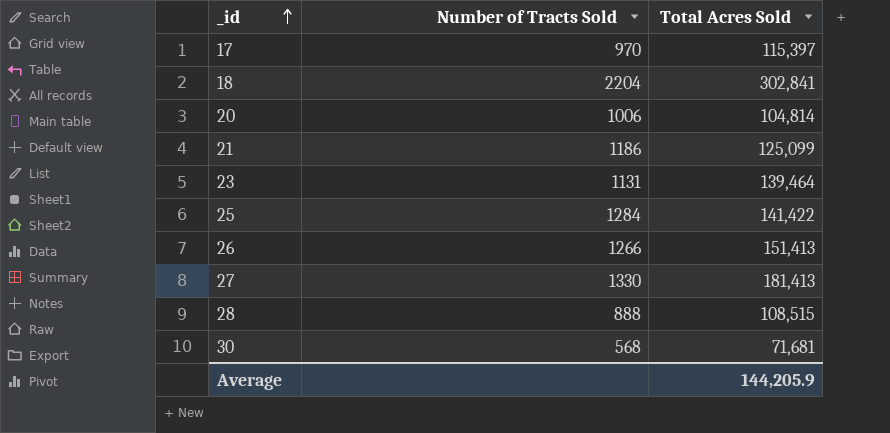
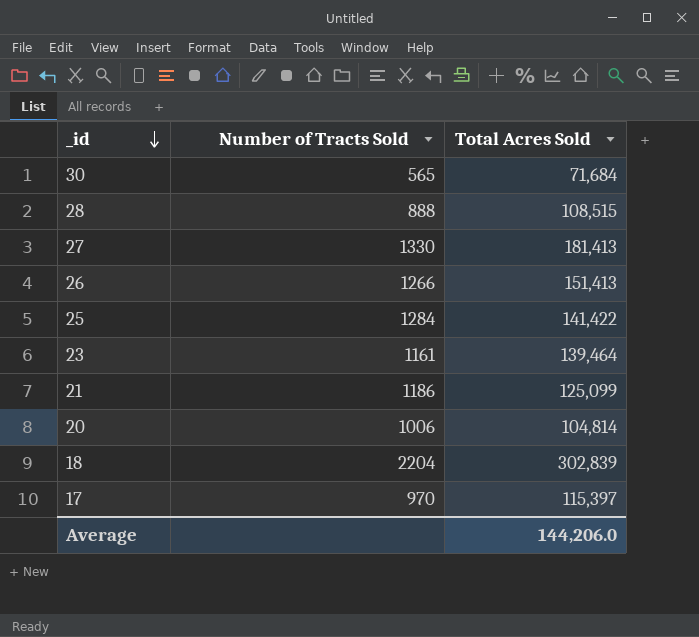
row order: _id ascending -> _id descending
30 | Number of Tracts Sold: 568 -> 565
30 | Total Acres Sold: 71,681 -> 71,684
23 | Number of Tracts Sold: 1131 -> 1161
18 | Total Acres Sold: 302,841 -> 302,839
Average | Total Acres Sold: 144,205.9 -> 144,206.0

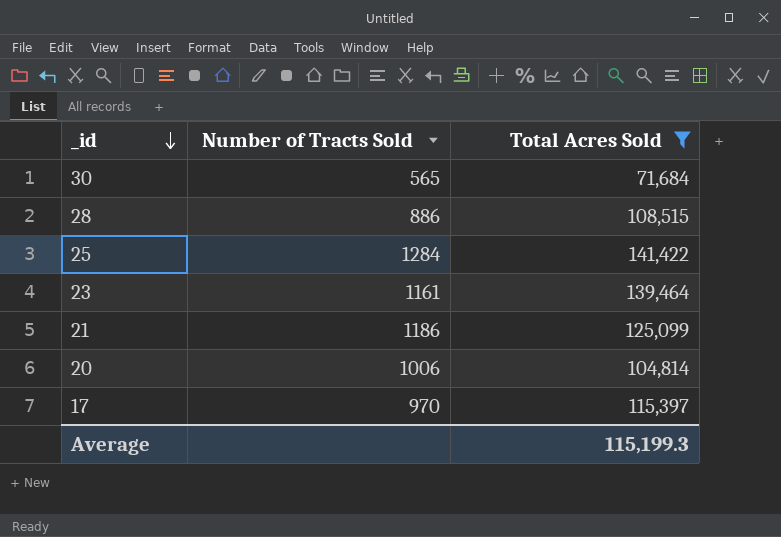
filter: none -> Total Acres Sold <= 141,422
28 | Number of Tracts Sold: 888 -> 886
Average | Total Acres Sold: 144,206.0 -> 115,199.3

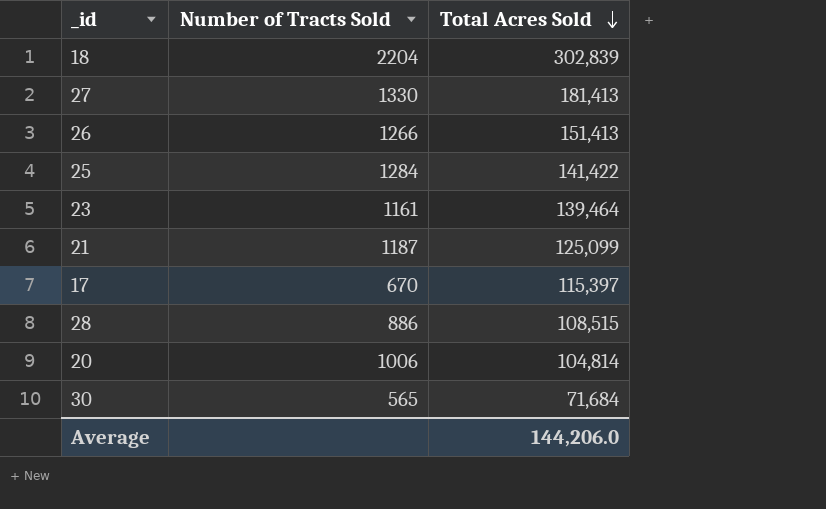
filter: Total Acres Sold <= 141,422 -> none
row order: _id descending -> Total Acres Sold descending
21 | Number of Tracts Sold: 1186 -> 1187
17 | Number of Tracts Sold: 970 -> 670
Average | Total Acres Sold: 115,199.3 -> 144,206.0

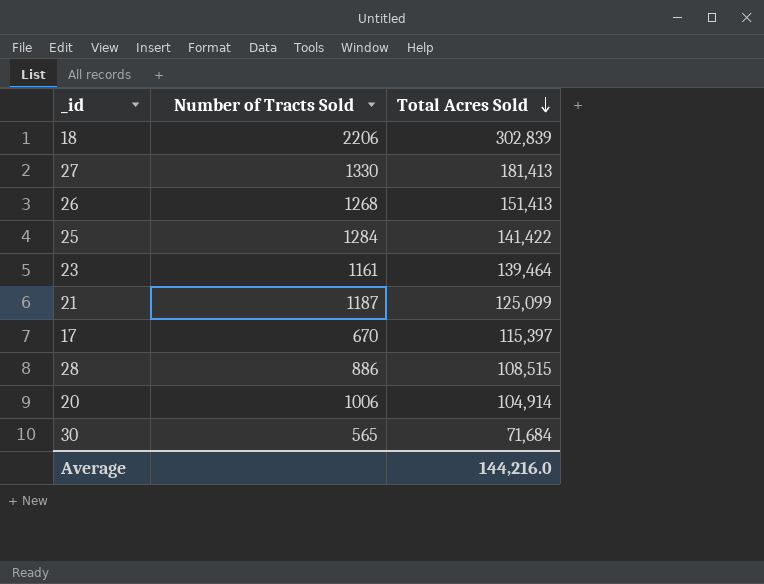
18 | Number of Tracts Sold: 2204 -> 2206
26 | Number of Tracts Sold: 1266 -> 1268
20 | Total Acres Sold: 104,814 -> 104,914
Average | Total Acres Sold: 144,206.0 -> 144,216.0

